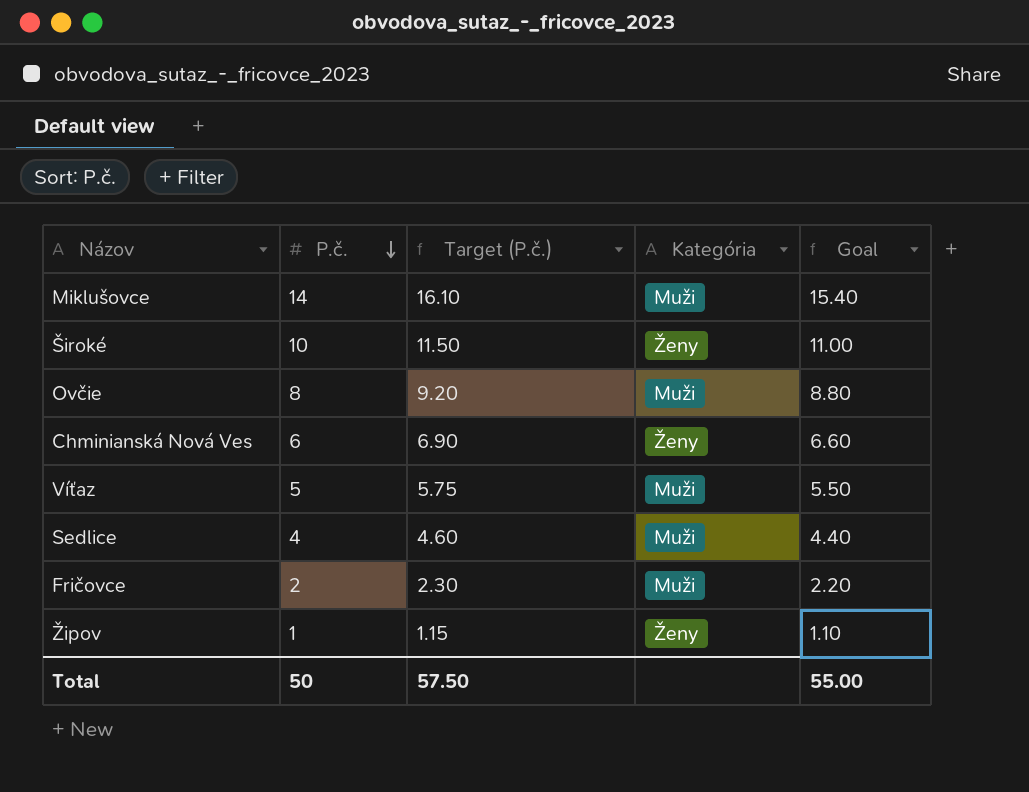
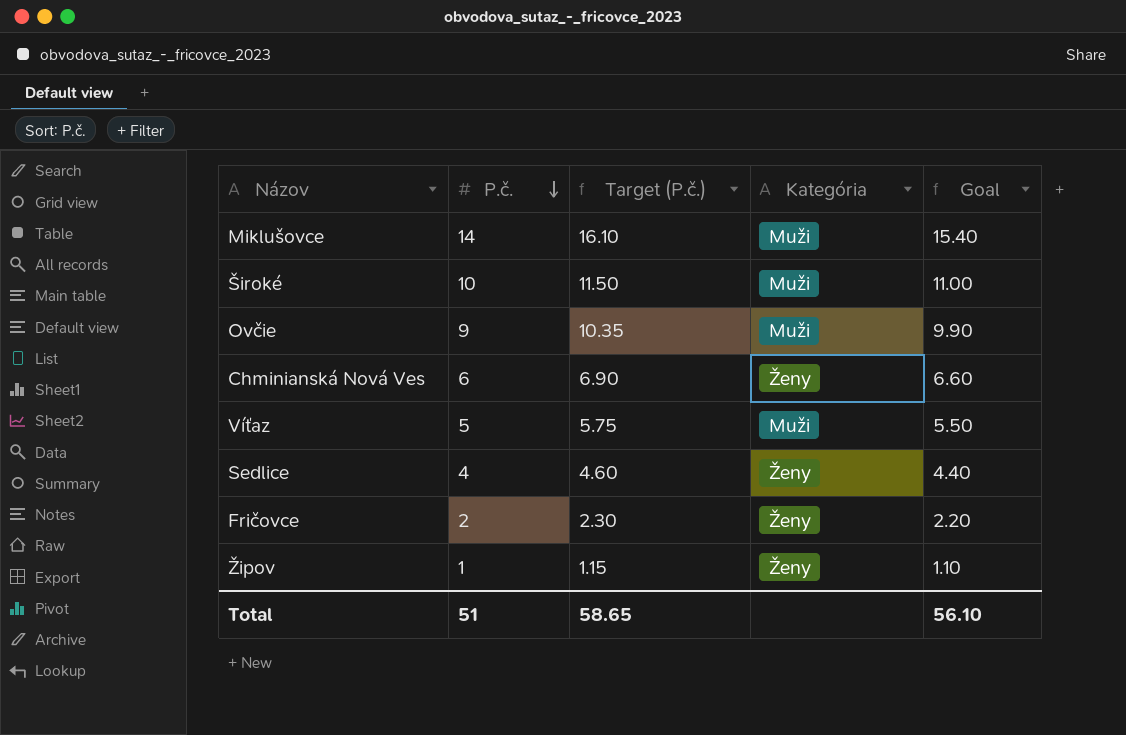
Široké | Kategória: Ženy -> Muži
Ovčie | P.č.: 8 -> 9
Ovčie | Target (P.č.): 9.20 -> 10.35
Ovčie | Goal: 8.80 -> 9.90
Sedlice | Kategória: Muži -> Ženy
Fričovce | Kategória: Muži -> Ženy
Total | P.č.: 50 -> 51
Total | Target (P.č.): 57.50 -> 58.65
Total | Goal: 55.00 -> 56.10

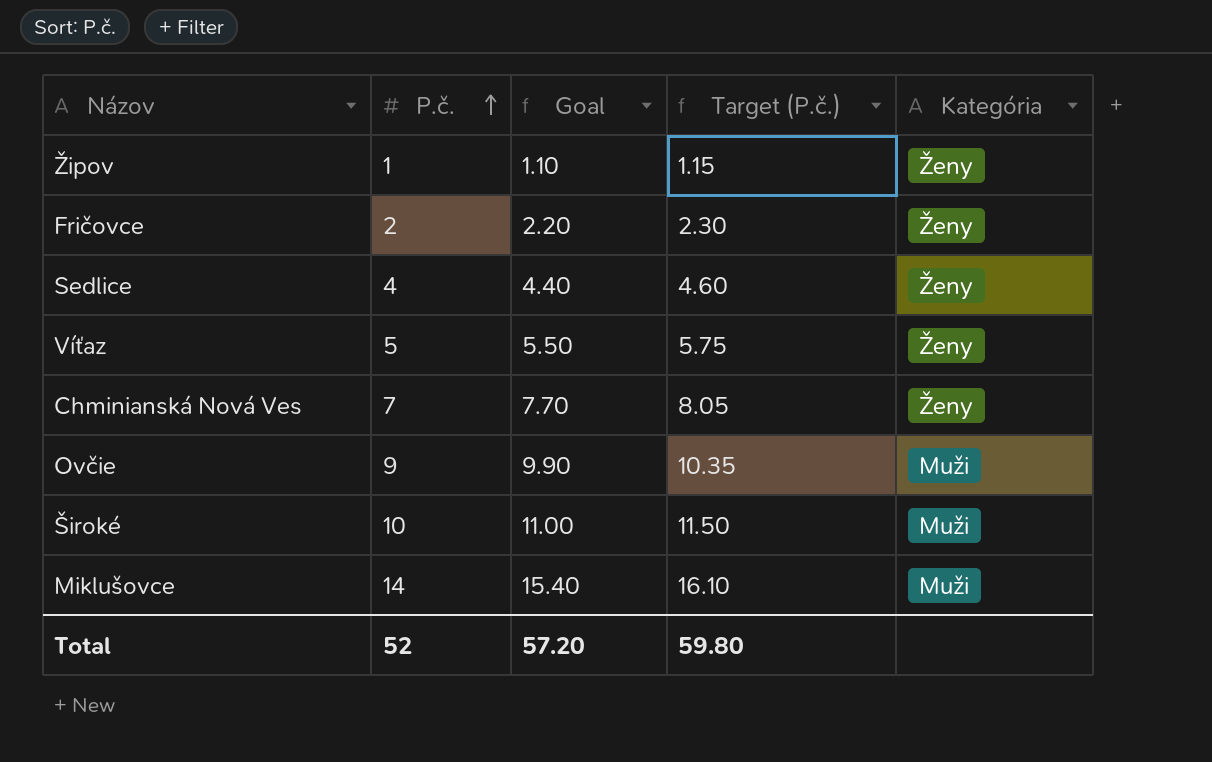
row order: P.č. descending -> P.č. ascending
column Goal | position: 5 -> 3
Víťaz | Kategória: Muži -> Ženy
Chminianská Nová Ves | P.č.: 6 -> 7
Chminianská Nová Ves | Goal: 6.60 -> 7.70
Chminianská Nová Ves | Target (P.č.): 6.90 -> 8.05
Total | P.č.: 51 -> 52
Total | Goal: 56.10 -> 57.20
Total | Target (P.č.): 58.65 -> 59.80

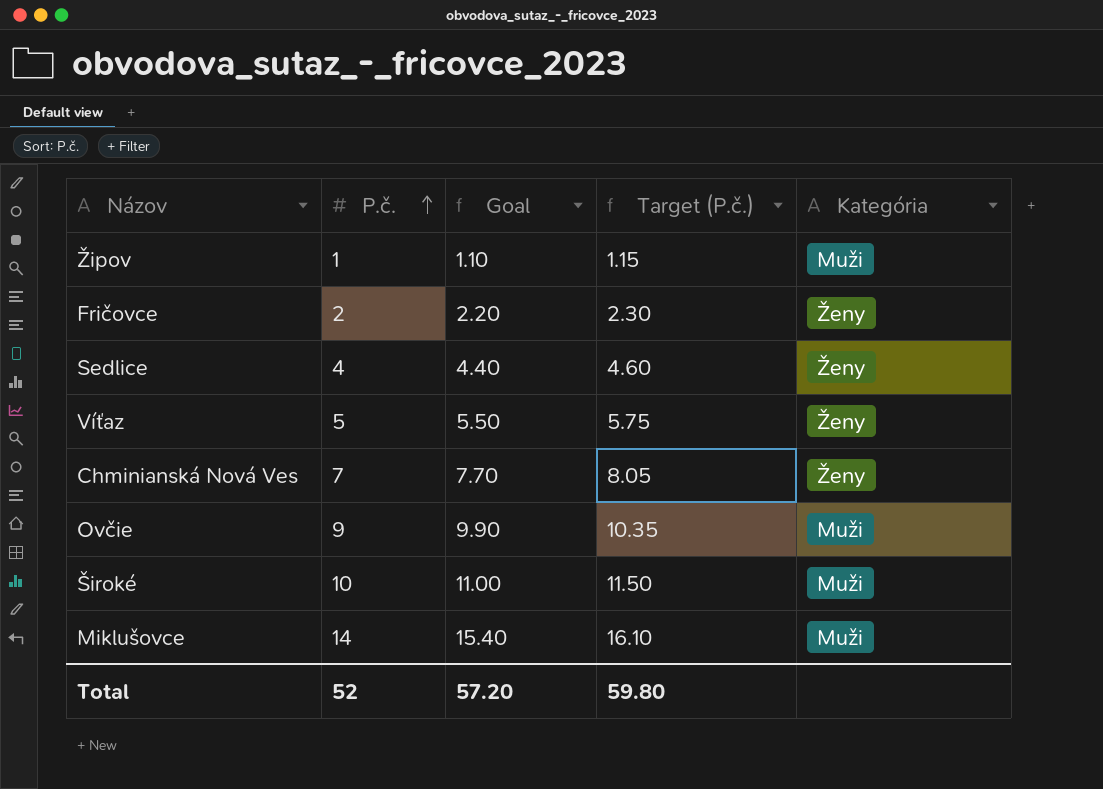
Žipov | Kategória: Ženy -> Muži

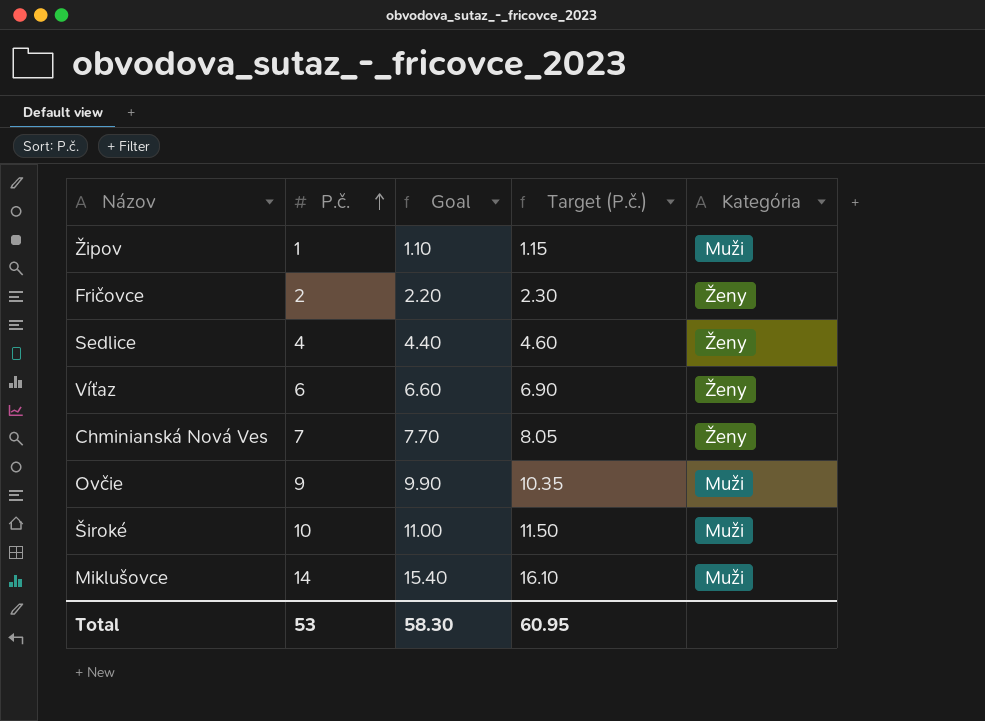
Víťaz | P.č.: 5 -> 6
Víťaz | Goal: 5.50 -> 6.60
Víťaz | Target (P.č.): 5.75 -> 6.90
Total | P.č.: 52 -> 53
Total | Goal: 57.20 -> 58.30
Total | Target (P.č.): 59.80 -> 60.95

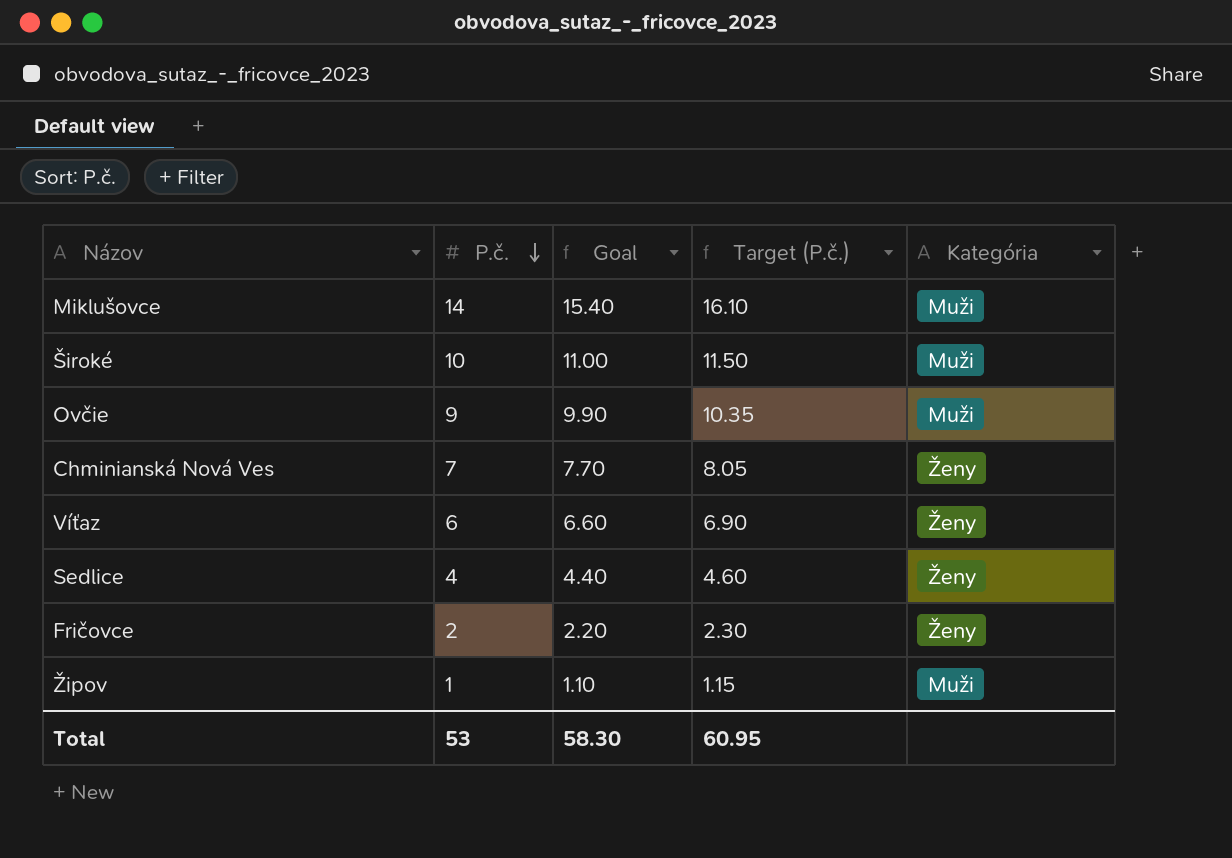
row order: P.č. ascending -> P.č. descending

